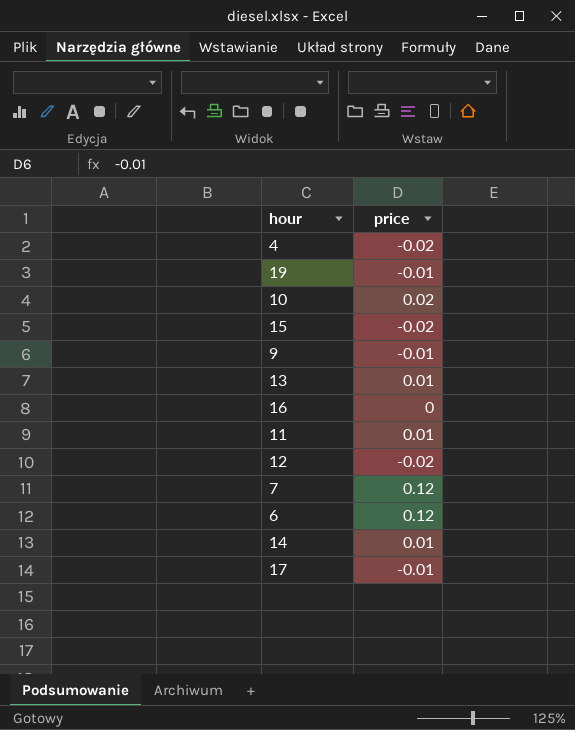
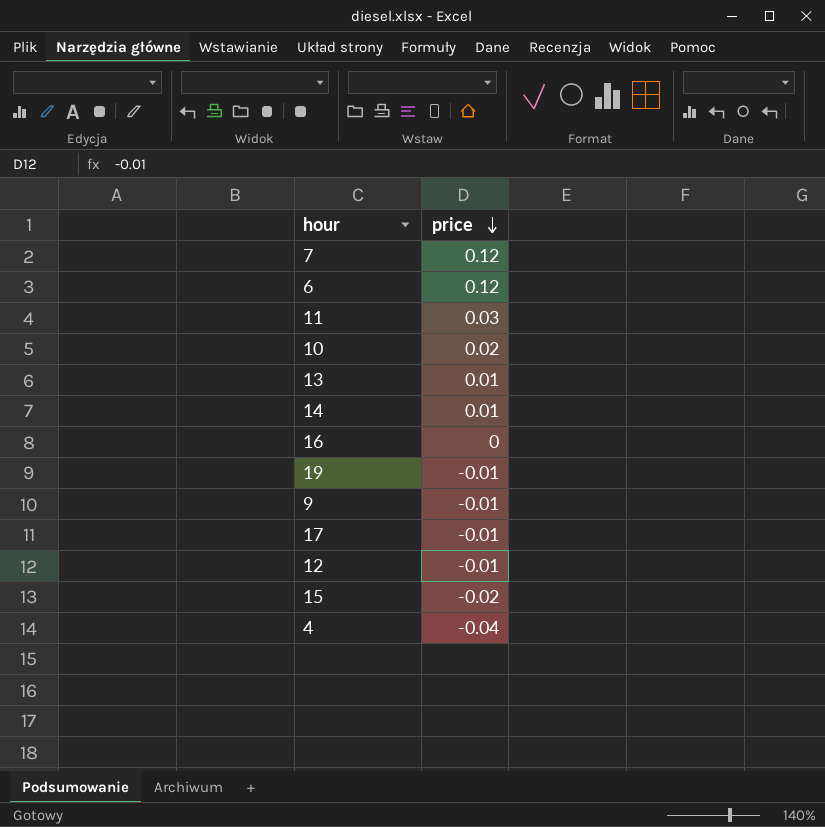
row order: none -> price descending
11 | price: 0.01 -> 0.03
12 | price: -0.02 -> -0.01
4 | price: -0.02 -> -0.04

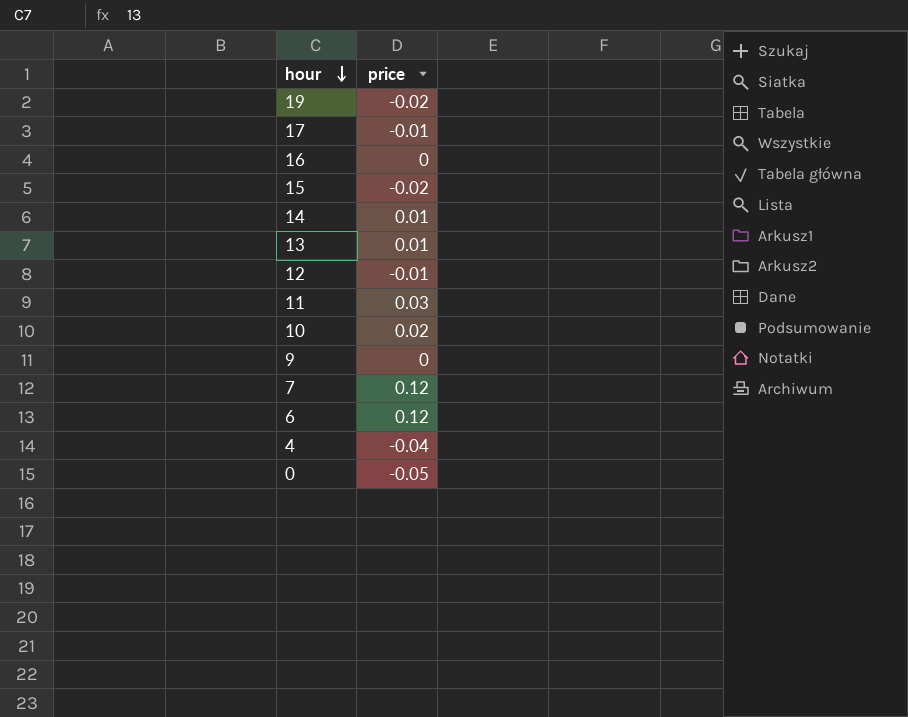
row order: price descending -> hour descending
19 | price: -0.01 -> -0.02
9 | price: -0.01 -> 0
row 0: none -> -0.05

